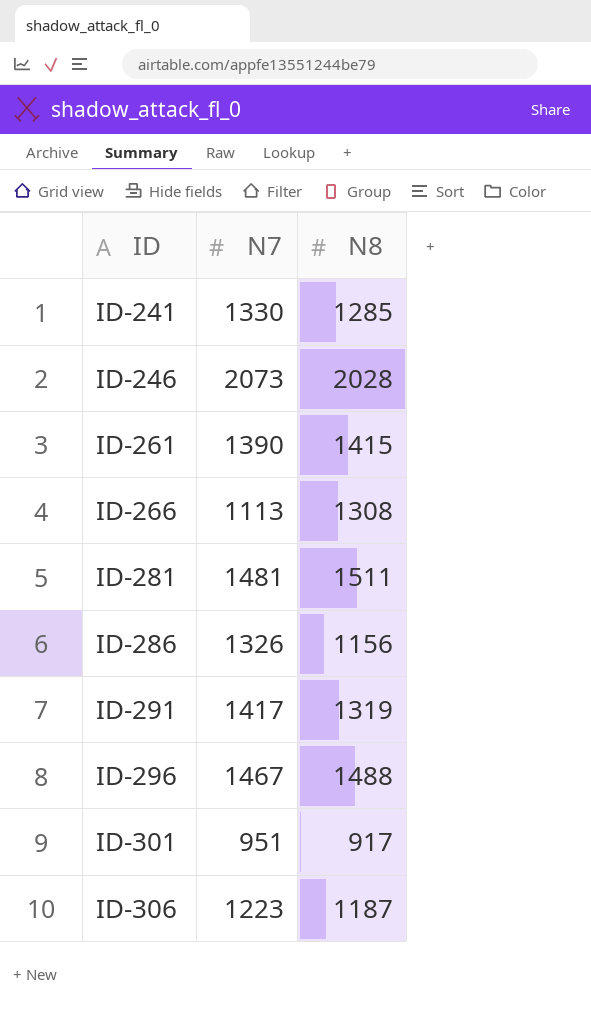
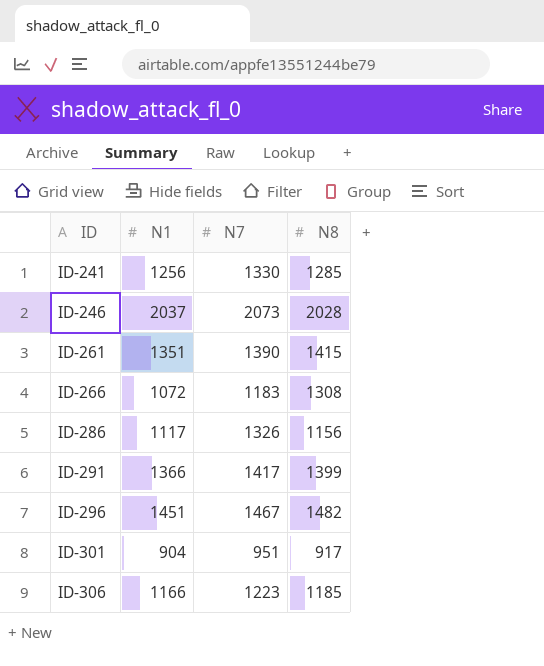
column N1 | position: none -> 2
row ID-281: 1481 | 1511 -> none
ID-266 | N7: 1113 -> 1183
ID-291 | N8: 1319 -> 1399
ID-296 | N8: 1488 -> 1482
ID-306 | N8: 1187 -> 1185

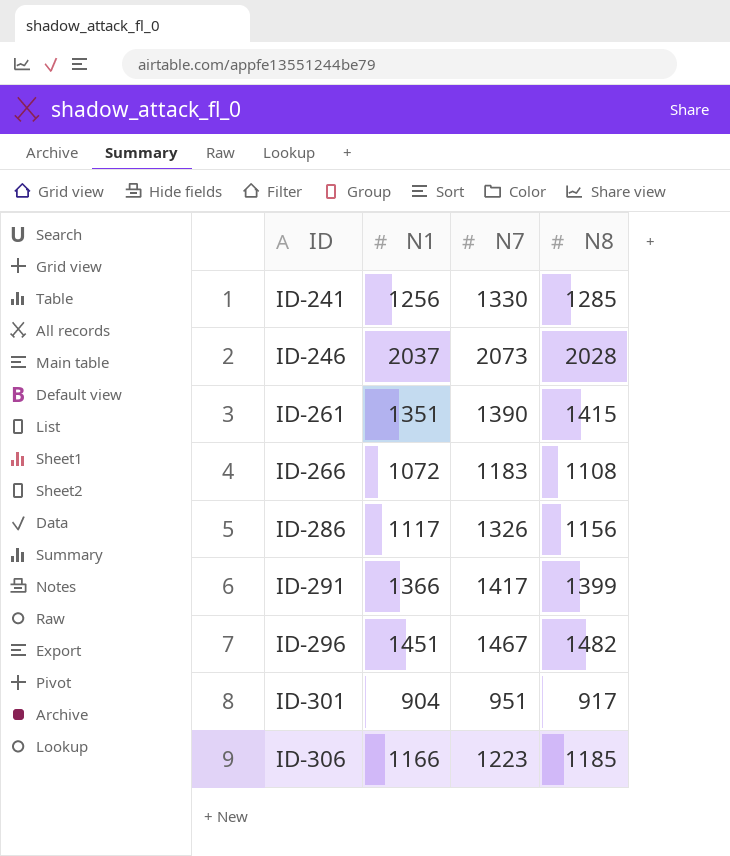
ID-266 | N8: 1308 -> 1108

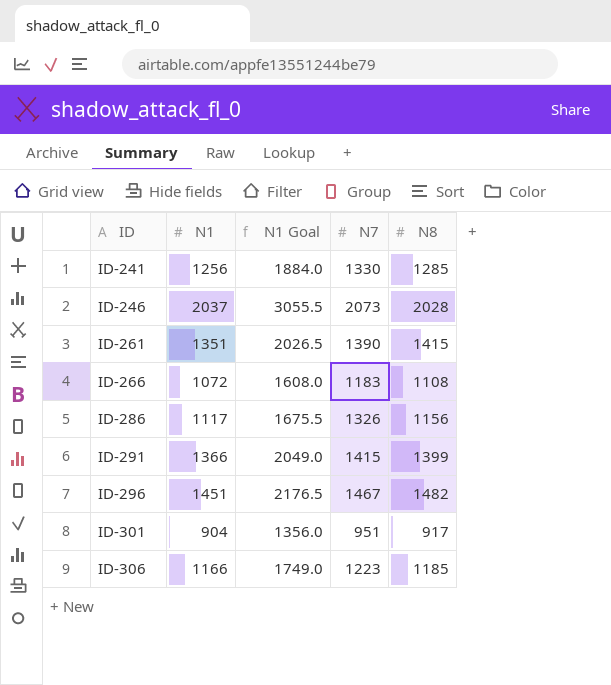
column N1 Goal | formula: none -> [N1] * 1.5
ID-291 | N7: 1417 -> 1415

